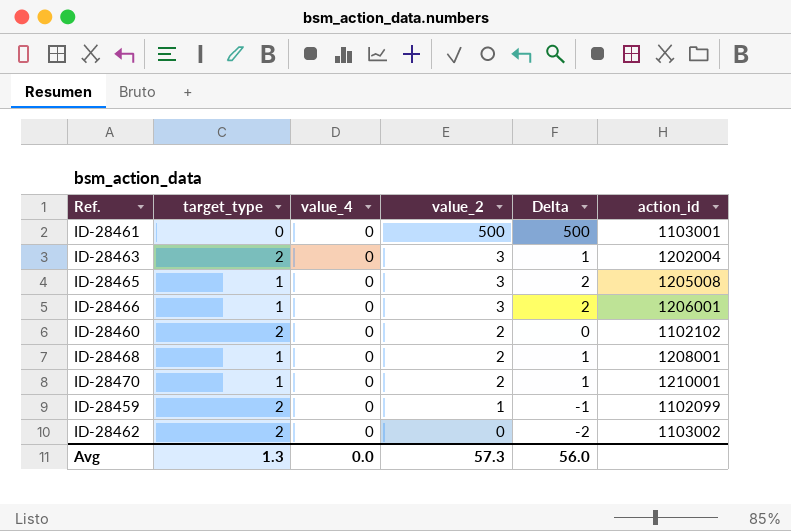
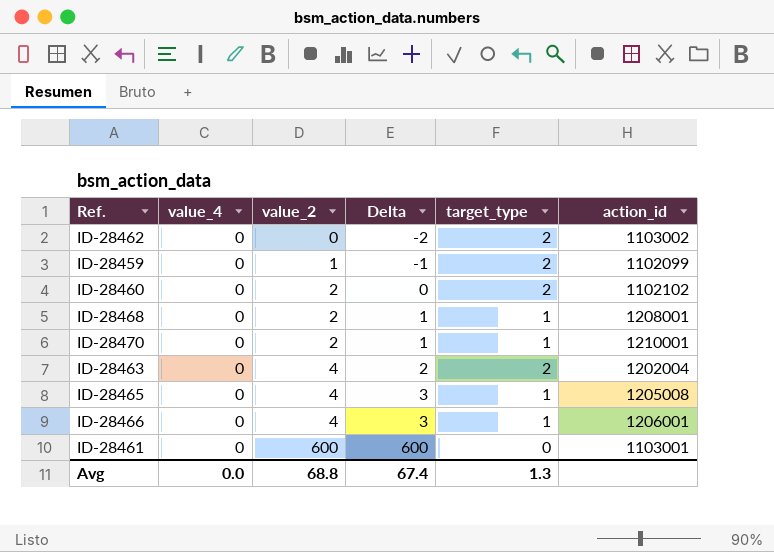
row order: value_2 descending -> value_2 ascending
column target_type | position: 2 -> 5
ID-28463 | value_2: 3 -> 4
ID-28463 | Delta: 1 -> 2
ID-28465 | value_2: 3 -> 4
ID-28465 | Delta: 2 -> 3
ID-28466 | value_2: 3 -> 4
ID-28466 | Delta: 2 -> 3
ID-28461 | value_2: 500 -> 600
ID-28461 | Delta: 500 -> 600
Avg | value_2: 57.3 -> 68.8
Avg | Delta: 56.0 -> 67.4

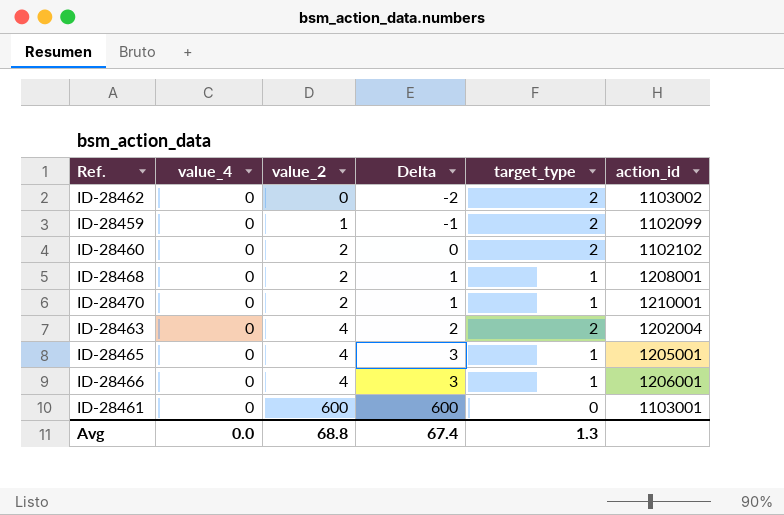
ID-28465 | action_id: 1205008 -> 1205001

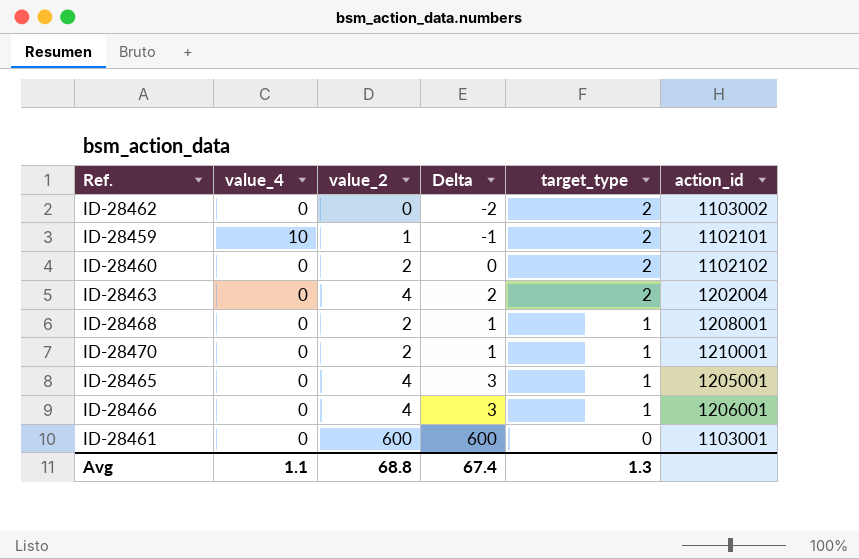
row order: value_2 ascending -> target_type descending
ID-28459 | value_4: 0 -> 10
ID-28459 | action_id: 1102099 -> 1102101
Avg | value_4: 0.0 -> 1.1

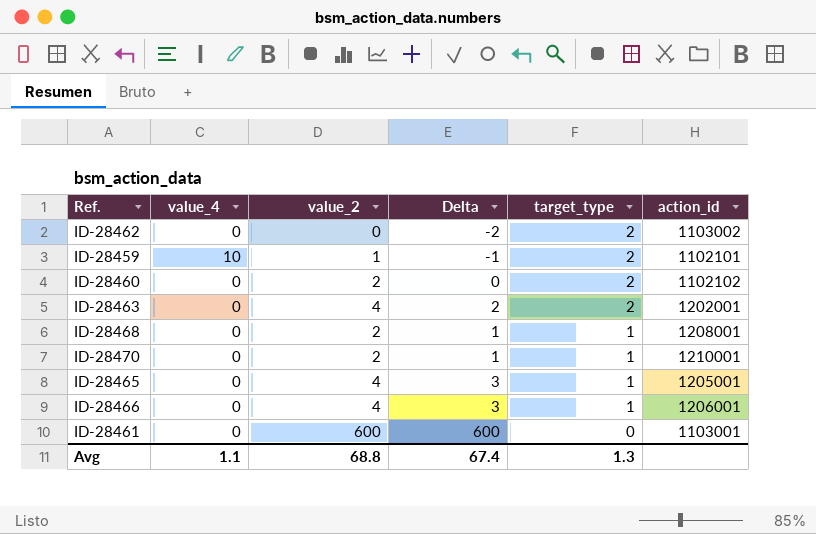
ID-28463 | action_id: 1202004 -> 1202001

